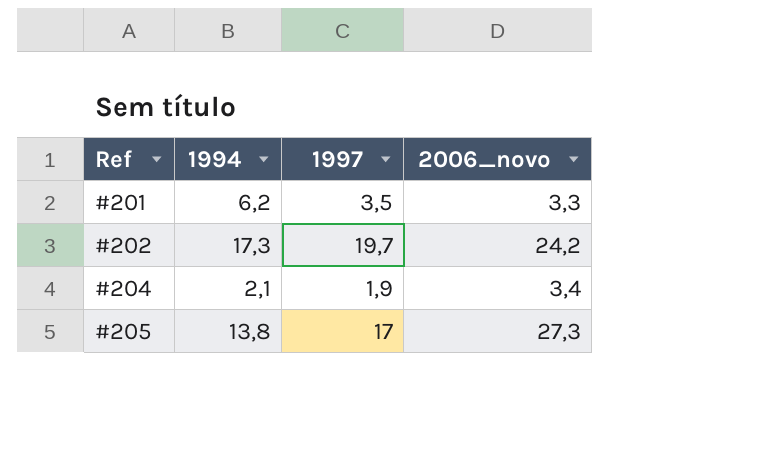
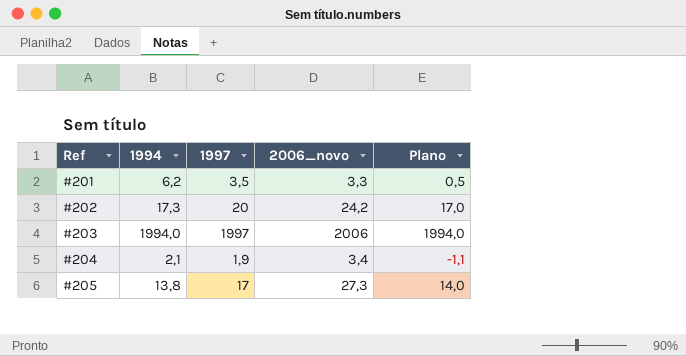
column Plano | formula: none -> [1997] - 3
#202 | 1997: 19,7 -> 20
row #203: none -> 1994,0 | 1997 | 2006 | 1994,0

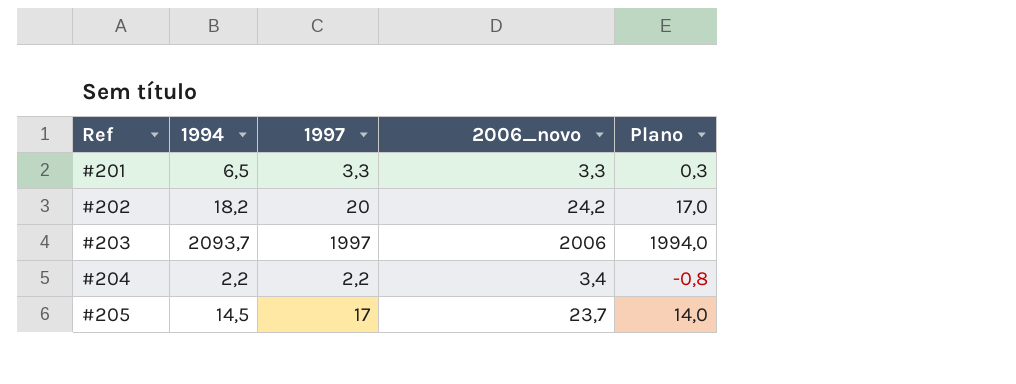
#201 | 1994: 6,2 -> 6,5
#201 | 1997: 3,5 -> 3,3
#201 | Plano: 0,5 -> 0,3
#202 | 1994: 17,3 -> 18,2
#203 | 1994: 1994,0 -> 2093,7
#204 | 1994: 2,1 -> 2,2
#204 | 1997: 1,9 -> 2,2
#204 | Plano: -1,1 -> -0,8
#205 | 1994: 13,8 -> 14,5
#205 | 2006_novo: 27,3 -> 23,7

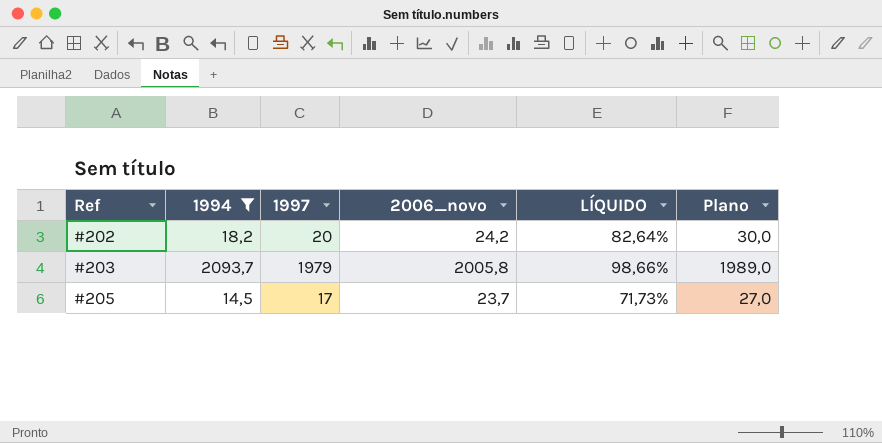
filter: none -> 1994 >= 14,5
column LÍQUIDO | formula: none -> [1997] / [2006_novo]
column Plano | formula: [1997] - 3 -> [1997] + 10
#203 | 1997: 1997 -> 1979
#203 | 2006_novo: 2006 -> 2005,8

